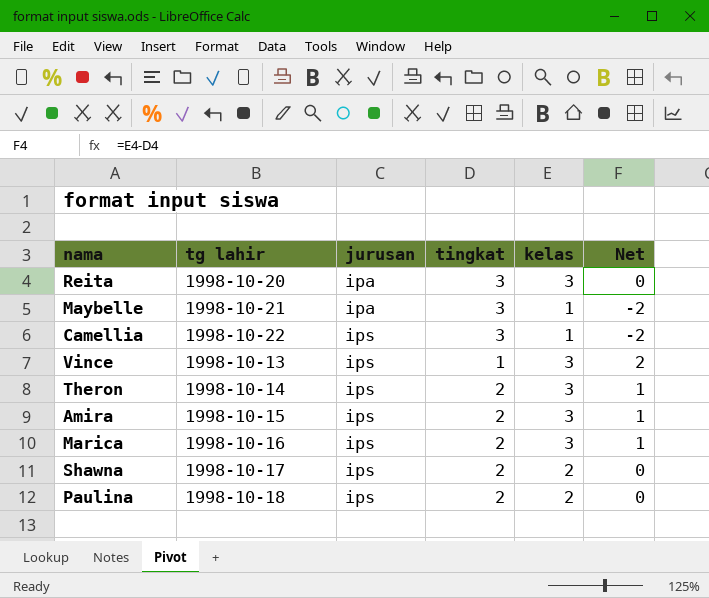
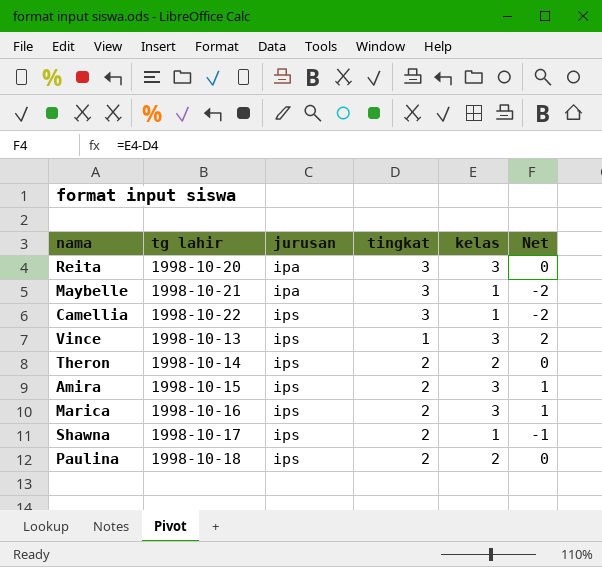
Theron | kelas: 3 -> 2
Theron | Net: 1 -> 0
Shawna | kelas: 2 -> 1
Shawna | Net: 0 -> -1

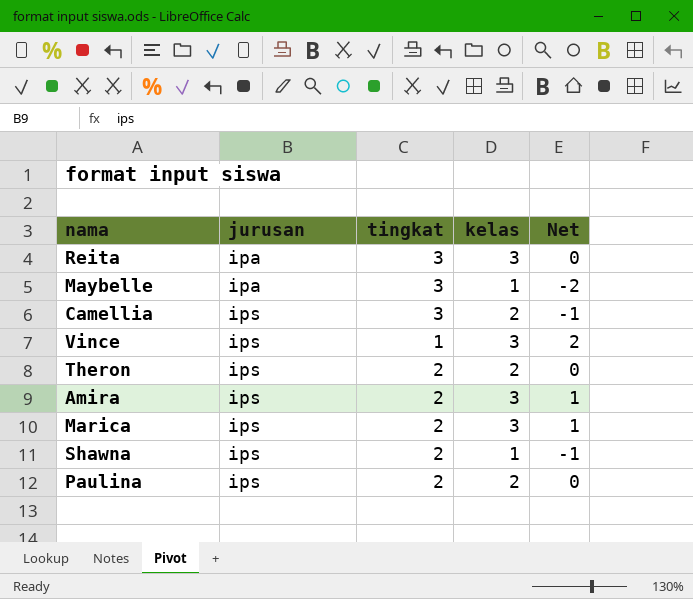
column tg lahir | position: 2 -> none
Camellia | kelas: 1 -> 2
Camellia | Net: -2 -> -1

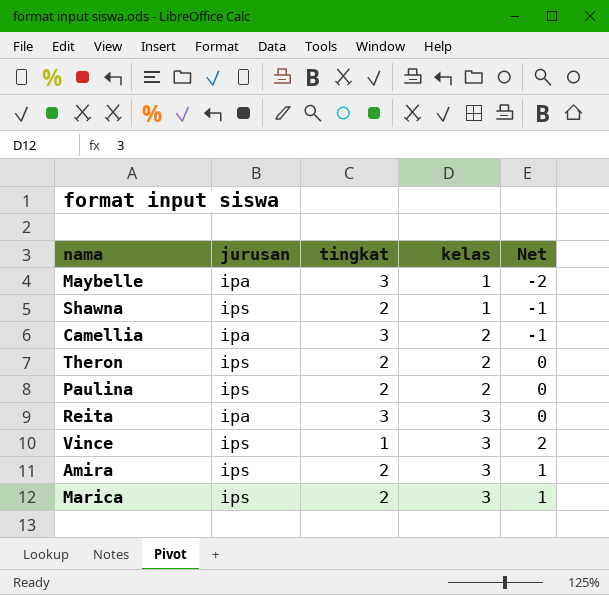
row order: jurusan ascending -> kelas ascending
Camellia | jurusan: ips -> ipa

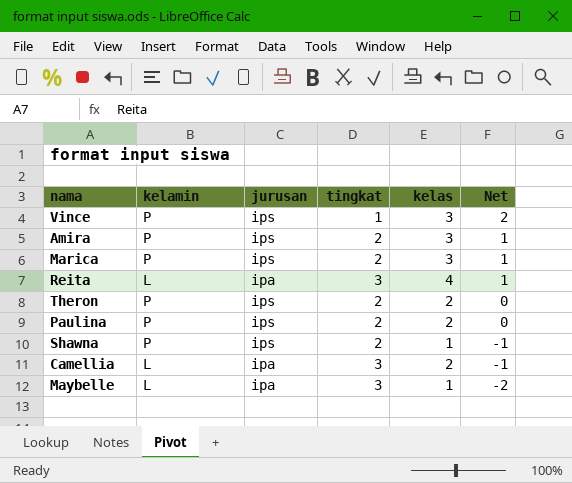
row order: kelas ascending -> Net descending
column kelamin | position: none -> 2
Reita | kelas: 3 -> 4
Reita | Net: 0 -> 1

